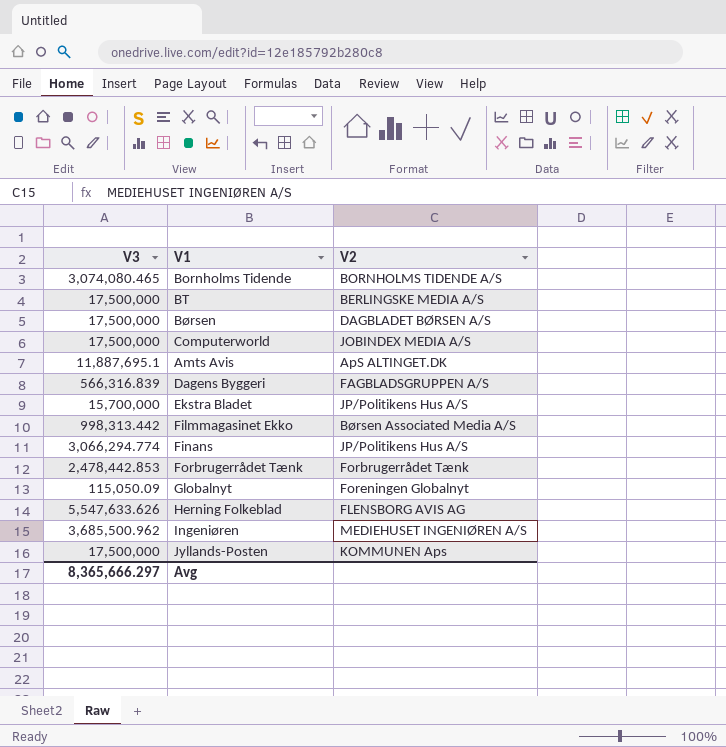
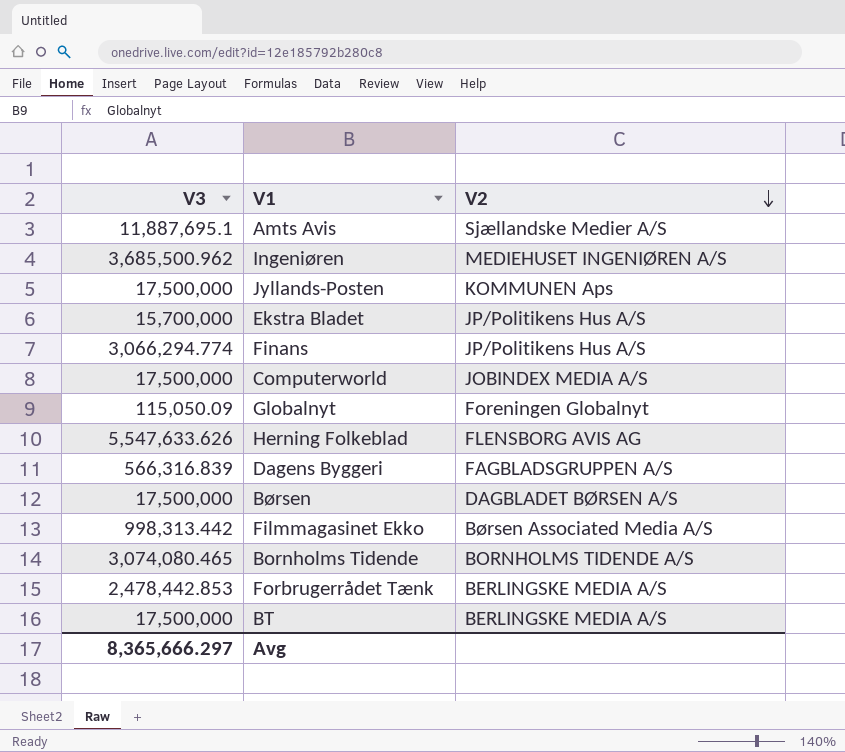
row order: none -> V2 descending
Amts Avis | V2: ApS ALTINGET.DK -> Sjællandske Medier A/S
Forbrugerrådet Tænk | V2: Forbrugerrådet Tænk -> BERLINGSKE MEDIA A/S

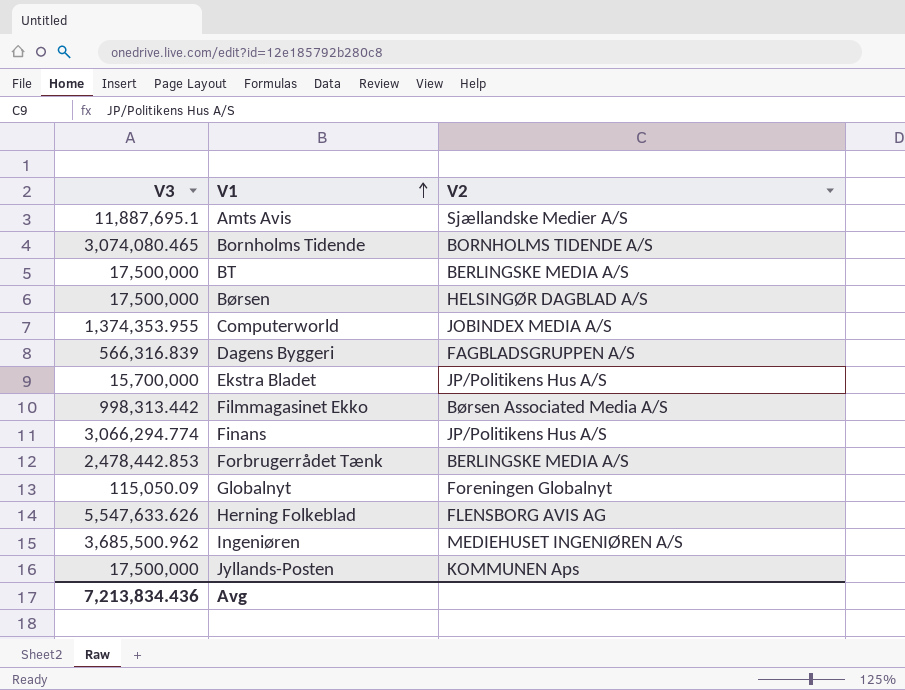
row order: V2 descending -> V1 ascending
Børsen | V2: DAGBLADET BØRSEN A/S -> HELSINGØR DAGBLAD A/S
Computerworld | V3: 17,500,000 -> 1,374,353.955
Avg | V3: 8,365,666.297 -> 7,213,834.436

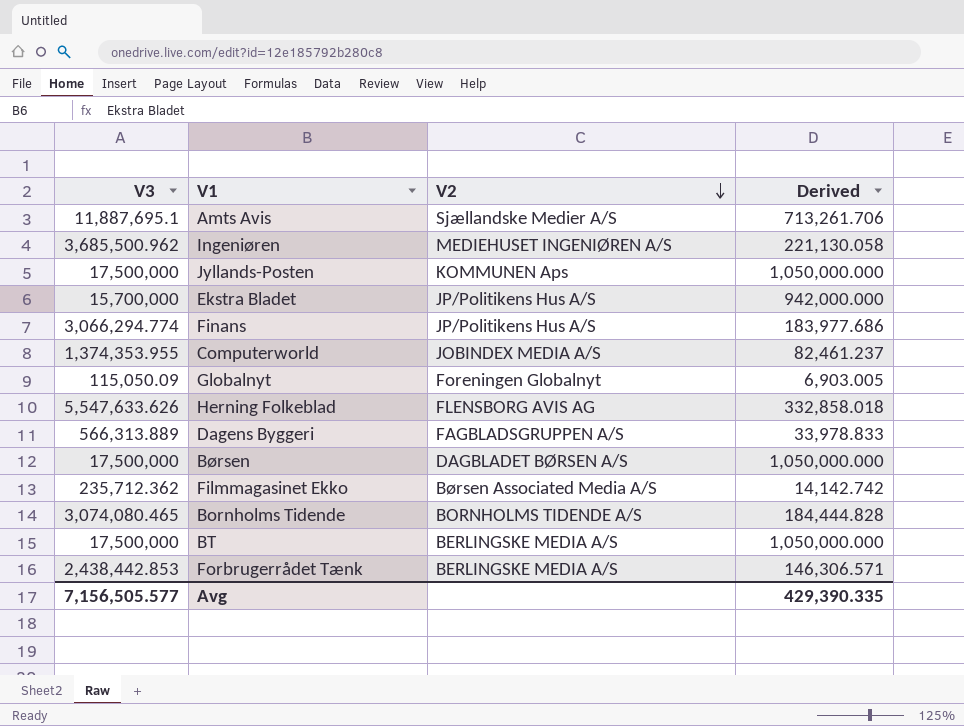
row order: V1 ascending -> V2 descending
column Derived | formula: none -> [V3] * 0.06
Dagens Byggeri | V3: 566,316.839 -> 566,313.889
Børsen | V2: HELSINGØR DAGBLAD A/S -> DAGBLADET BØRSEN A/S
Filmmagasinet Ekko | V3: 998,313.442 -> 235,712.362
Forbrugerrådet Tænk | V3: 2,478,442.853 -> 2,438,442.853
Avg | V3: 7,213,834.436 -> 7,156,505.577

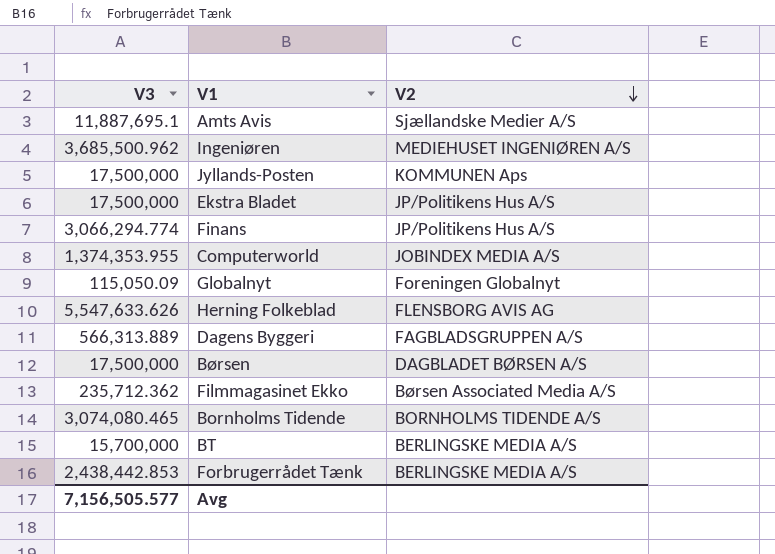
column Derived | formula: [V3] * 0.06 -> none
Ekstra Bladet | V3: 15,700,000 -> 17,500,000
BT | V3: 17,500,000 -> 15,700,000

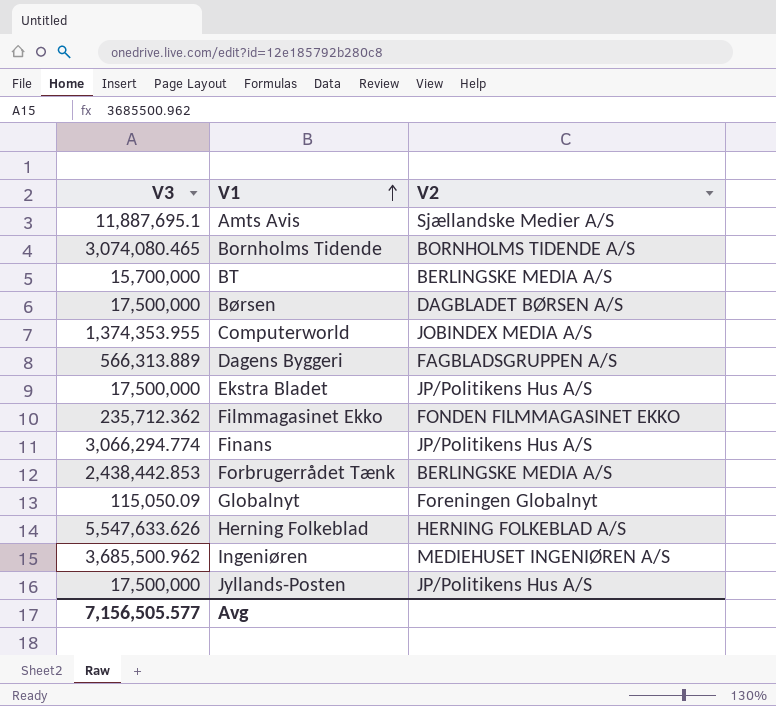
row order: V2 descending -> V1 ascending
Filmmagasinet Ekko | V2: Børsen Associated Media A/S -> FONDEN FILMMAGASINET EKKO
Herning Folkeblad | V2: FLENSBORG AVIS AG -> HERNING FOLKEBLAD A/S
Jyllands-Posten | V2: KOMMUNEN Aps -> JP/Politikens Hus A/S

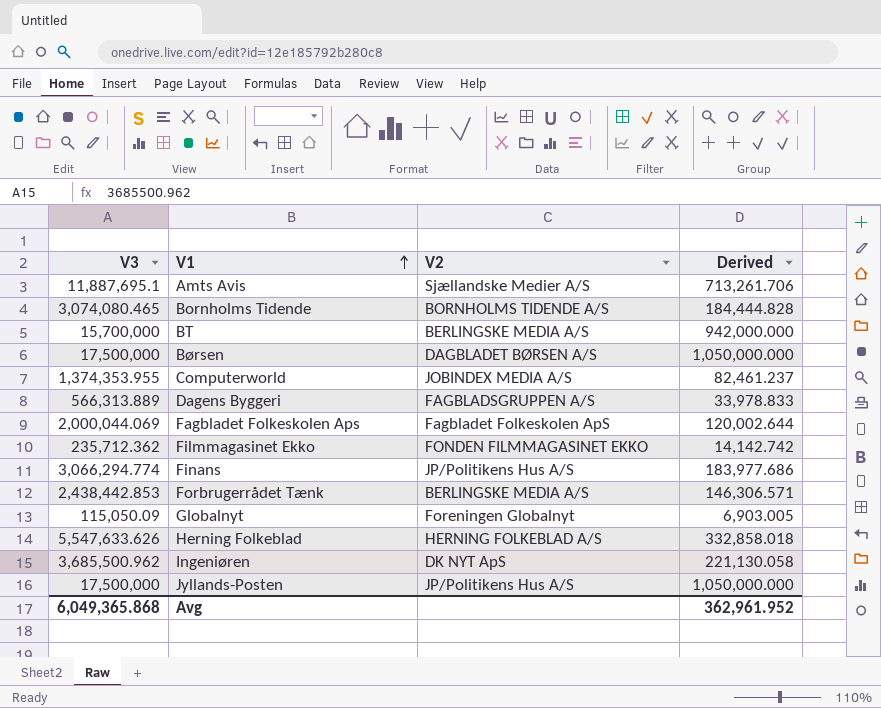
column Derived | formula: none -> [V3] * 0.06
row Ekstra Bladet: 17,500,000 | JP/Politikens Hus A/S -> none
row Fagbladet Folkeskolen Aps: none -> 2,000,044.069 | Fagbladet Folkeskolen ApS | 120,002.644
Ingeniøren | V2: MEDIEHUSET INGENIØREN A/S -> DK NYT ApS
Avg | V3: 7,156,505.577 -> 6,049,365.868

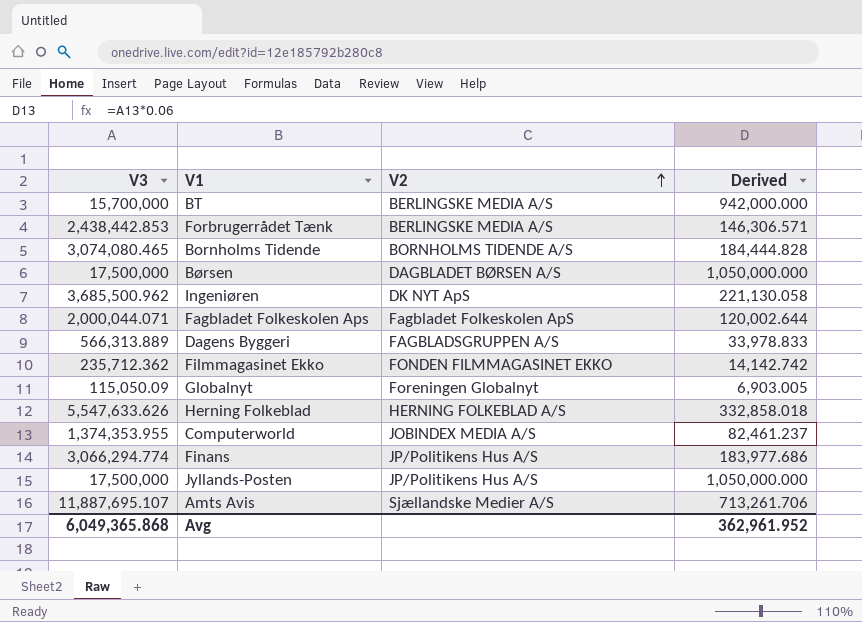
row order: V1 ascending -> V2 ascending
Fagbladet Folkeskolen Aps | V3: 2,000,044.069 -> 2,000,044.071
Amts Avis | V3: 11,887,695.1 -> 11,887,695.107

